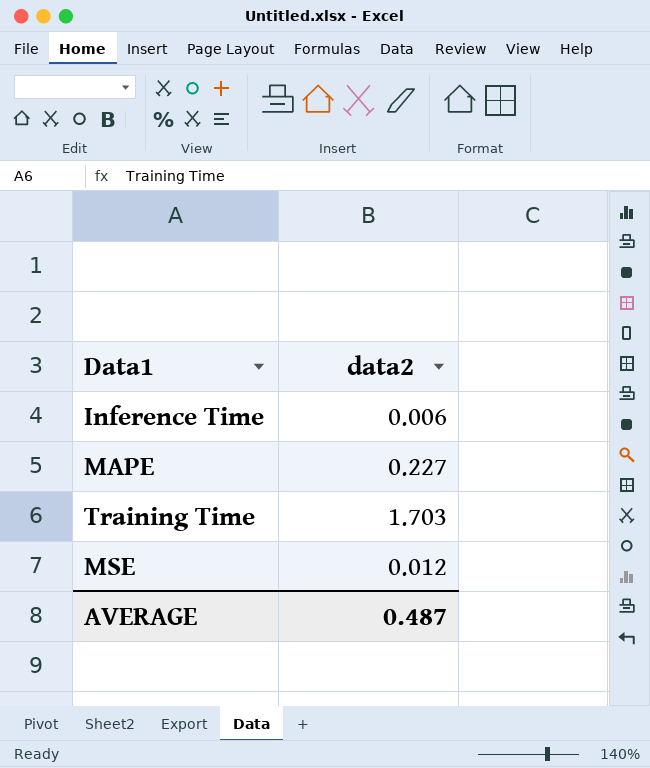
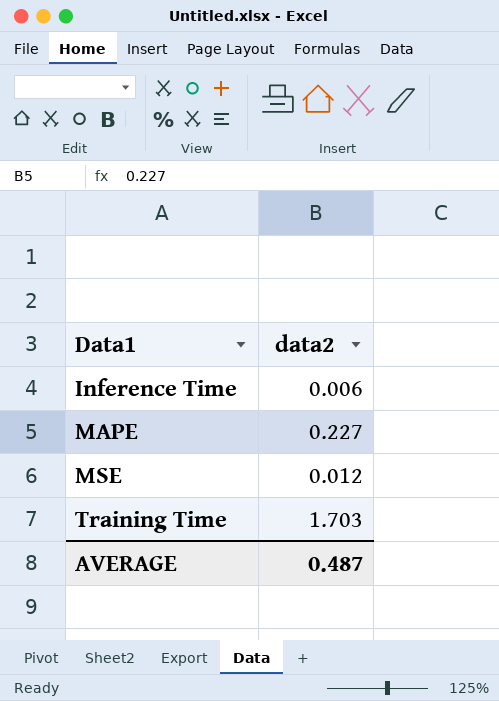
row order: none -> Data1 ascending

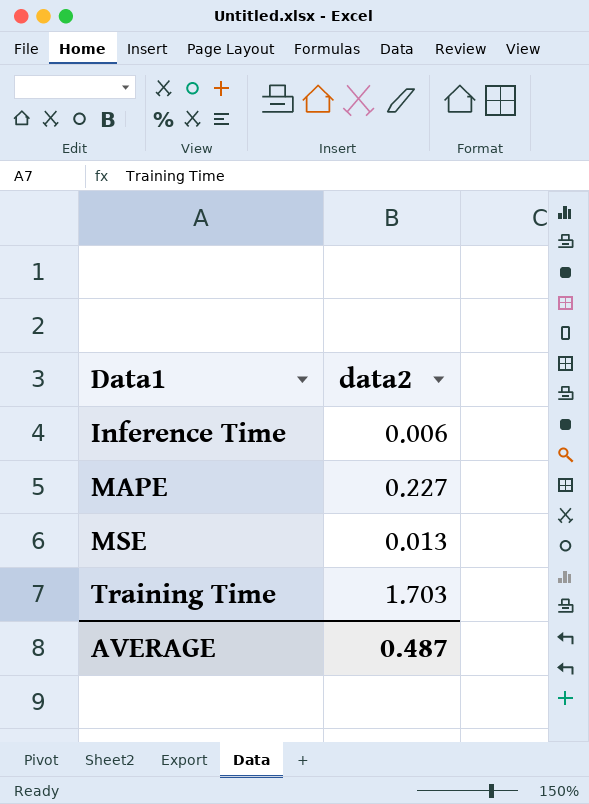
MSE | data2: 0.012 -> 0.013

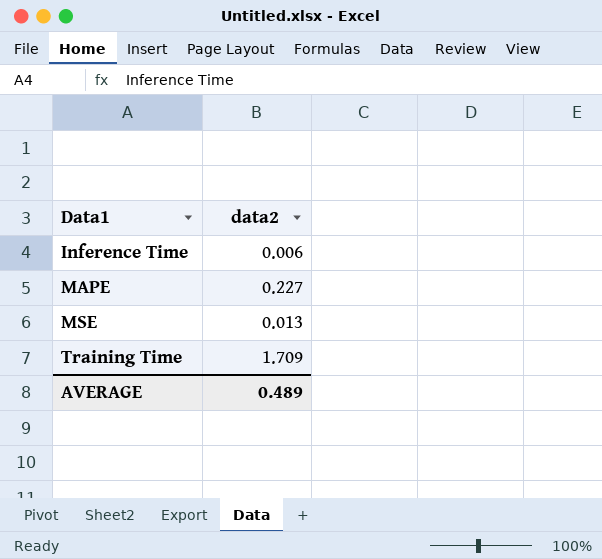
Training Time | data2: 1.703 -> 1.709
AVERAGE | data2: 0.487 -> 0.489

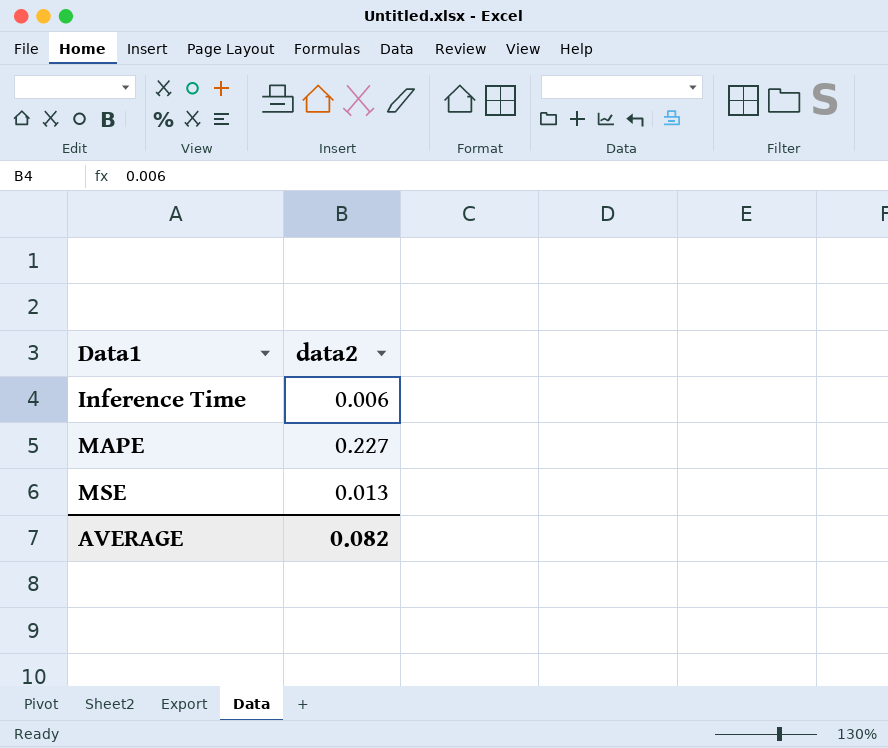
row Training Time: 1.709 -> none
AVERAGE | data2: 0.489 -> 0.082

